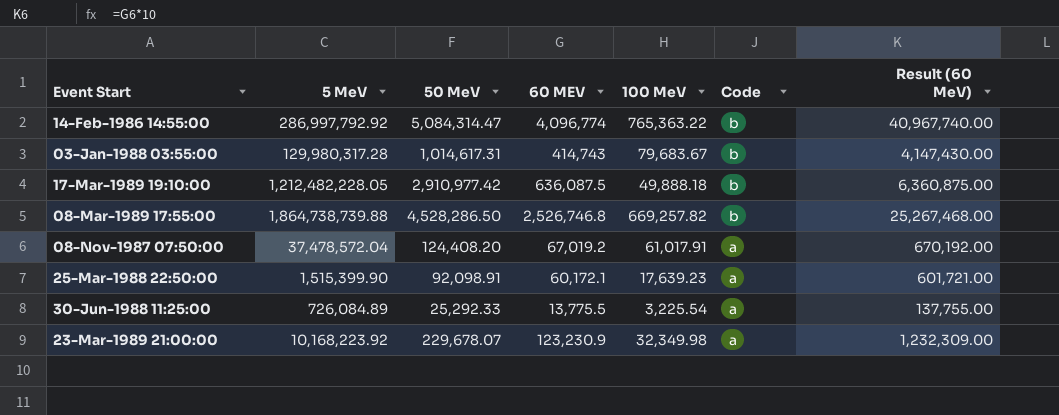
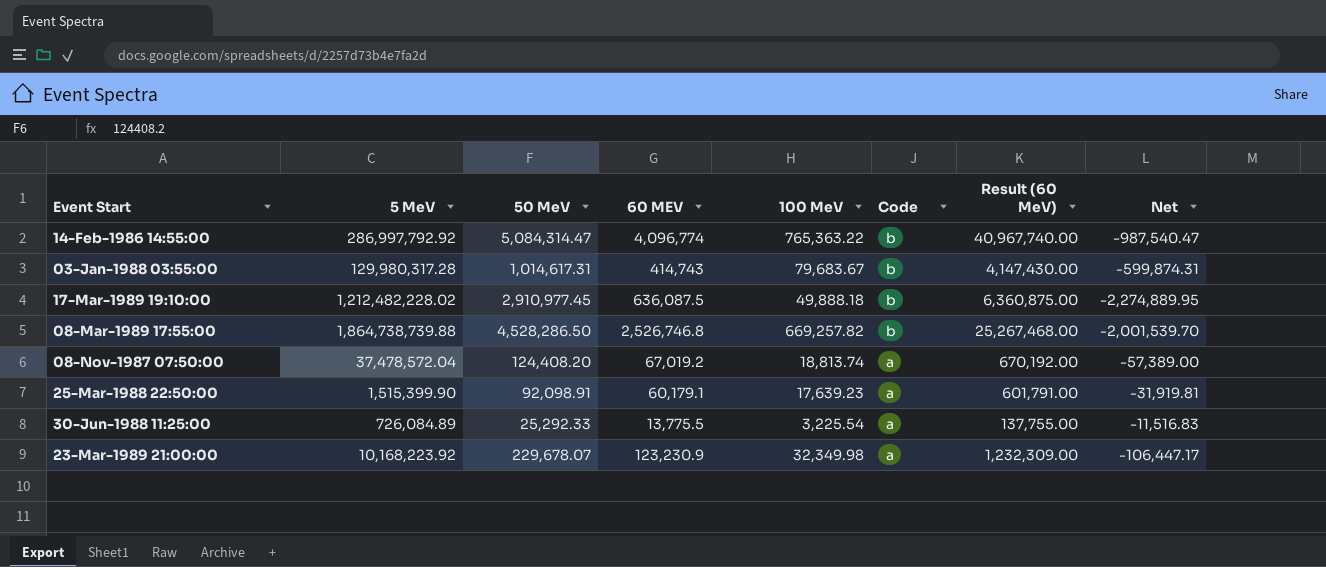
column Net | formula: none -> [60 MEV] - [50 MeV]
17-Mar-1989 19:10:00 | 5 MeV: 1,212,482,228.05 -> 1,212,482,228.02
17-Mar-1989 19:10:00 | 50 MeV: 2,910,977.42 -> 2,910,977.45
08-Nov-1987 07:50:00 | 100 MeV: 61,017.91 -> 18,813.74
25-Mar-1988 22:50:00 | 60 MEV: 60,172.1 -> 60,179.1
25-Mar-1988 22:50:00 | Result (60 MeV): 601,721.00 -> 601,791.00

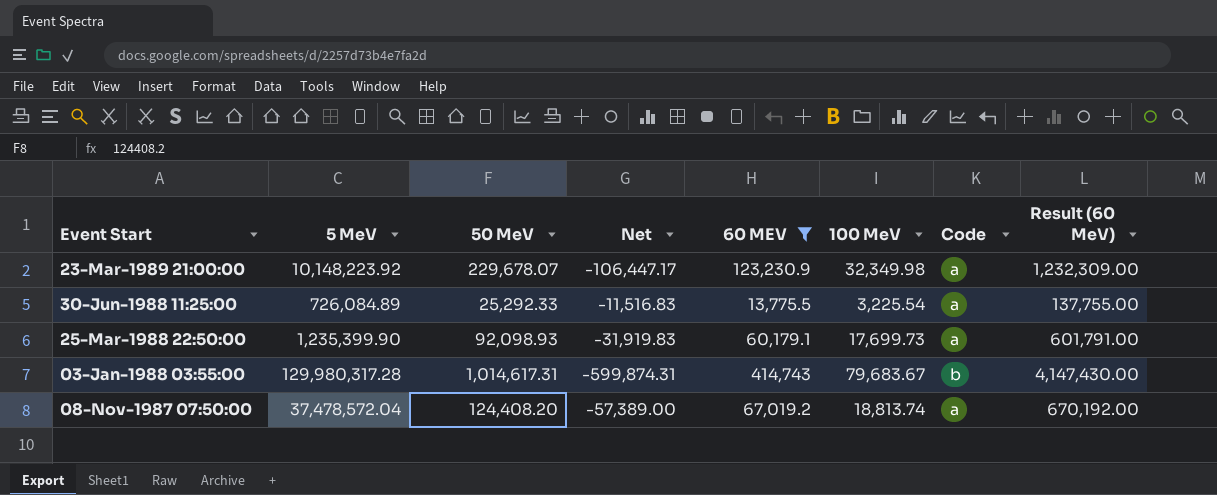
filter: none -> 60 MEV <= 414,743
row order: Code descending -> Event Start descending
column Net | position: 8 -> 4
23-Mar-1989 21:00:00 | 5 MeV: 10,168,223.92 -> 10,148,223.92
25-Mar-1988 22:50:00 | 5 MeV: 1,515,399.90 -> 1,235,399.90
25-Mar-1988 22:50:00 | 50 MeV: 92,098.91 -> 92,098.93
25-Mar-1988 22:50:00 | Net: -31,919.81 -> -31,919.83
25-Mar-1988 22:50:00 | 100 MeV: 17,639.23 -> 17,699.73

